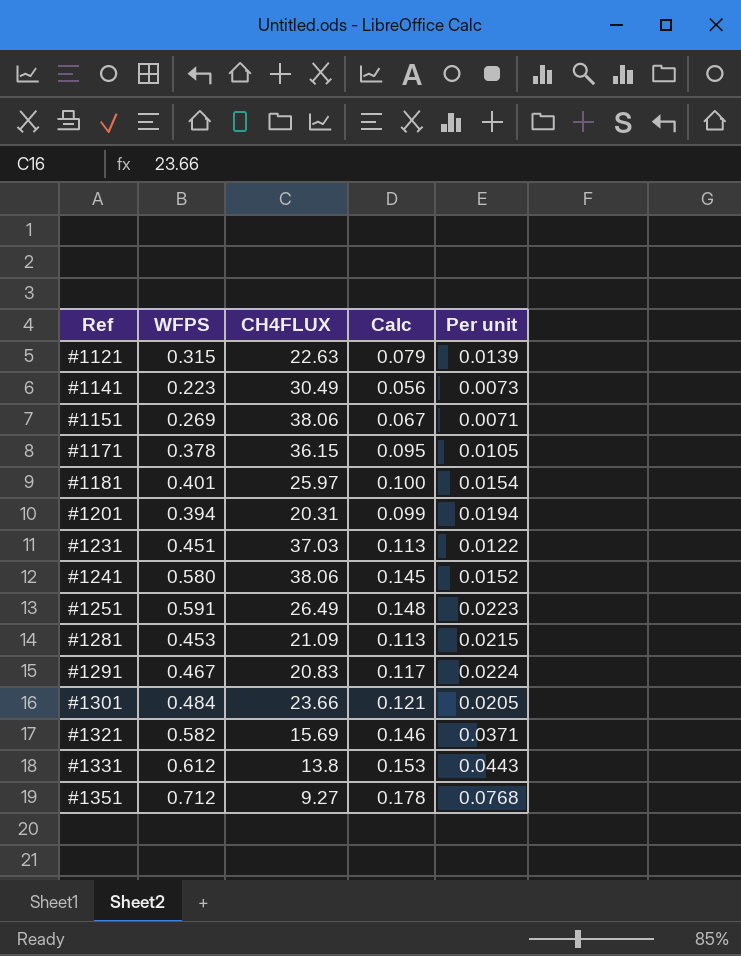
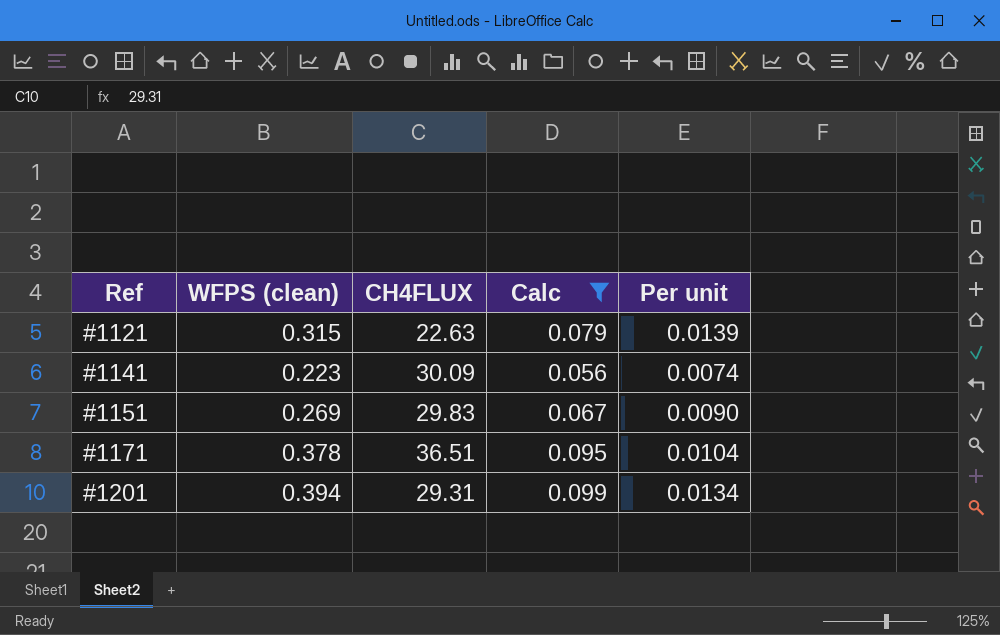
filter: none -> Calc <= 0.099
column name: WFPS -> WFPS (clean)
#1141 | CH4FLUX: 30.49 -> 30.09
#1141 | Per unit: 0.0073 -> 0.0074
#1151 | CH4FLUX: 38.06 -> 29.83
#1151 | Per unit: 0.0071 -> 0.0090
#1171 | CH4FLUX: 36.15 -> 36.51
#1171 | Per unit: 0.0105 -> 0.0104
#1201 | CH4FLUX: 20.31 -> 29.31
#1201 | Per unit: 0.0194 -> 0.0134

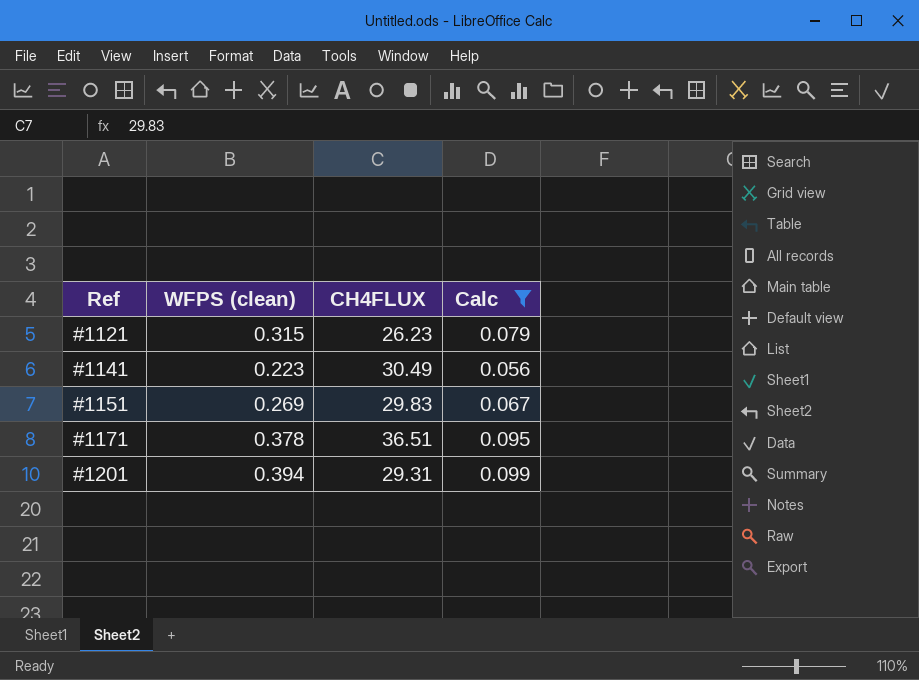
column Per unit | formula: [WFPS (clean)] / [CH4FLUX] -> none
#1121 | CH4FLUX: 22.63 -> 26.23
#1141 | CH4FLUX: 30.09 -> 30.49

